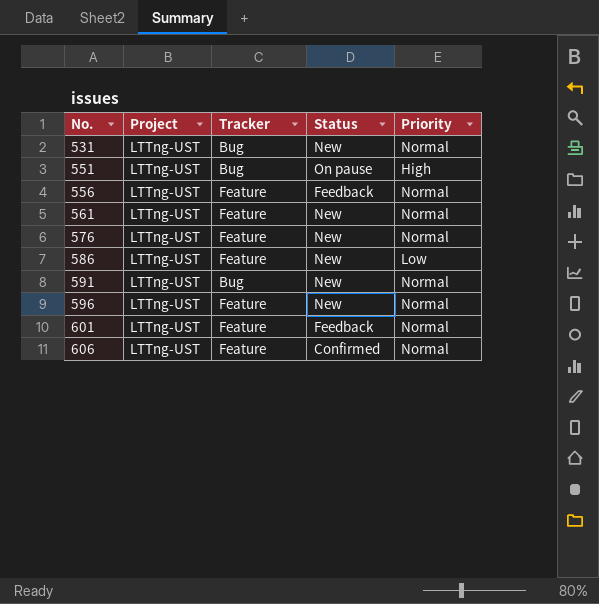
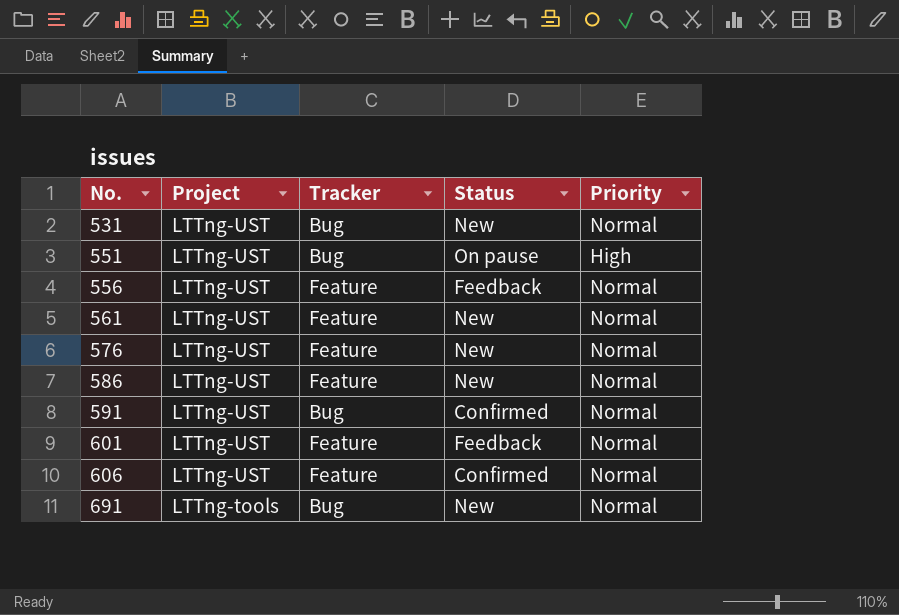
row 596: LTTng-UST | Feature | New | Normal -> none
586 | Priority: Low -> Normal
591 | Status: New -> Confirmed
row 691: none -> LTTng-tools | Bug | New | Normal

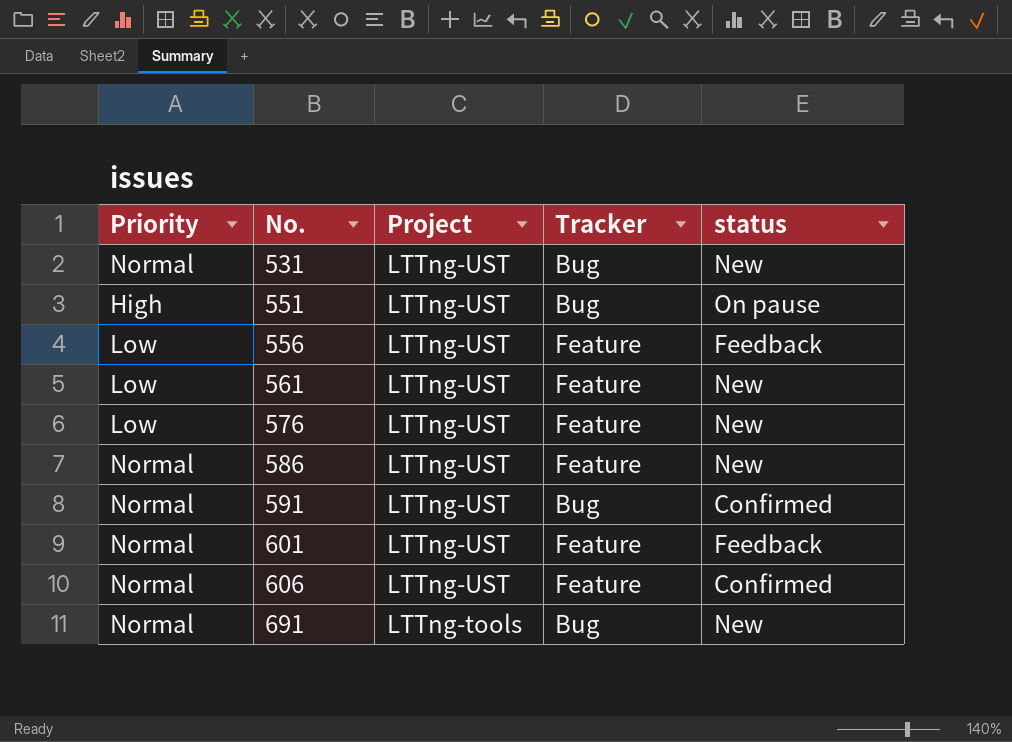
column Priority | position: 5 -> 1
column name: Status -> status
556 | Priority: Normal -> Low
561 | Priority: Normal -> Low
576 | Priority: Normal -> Low

